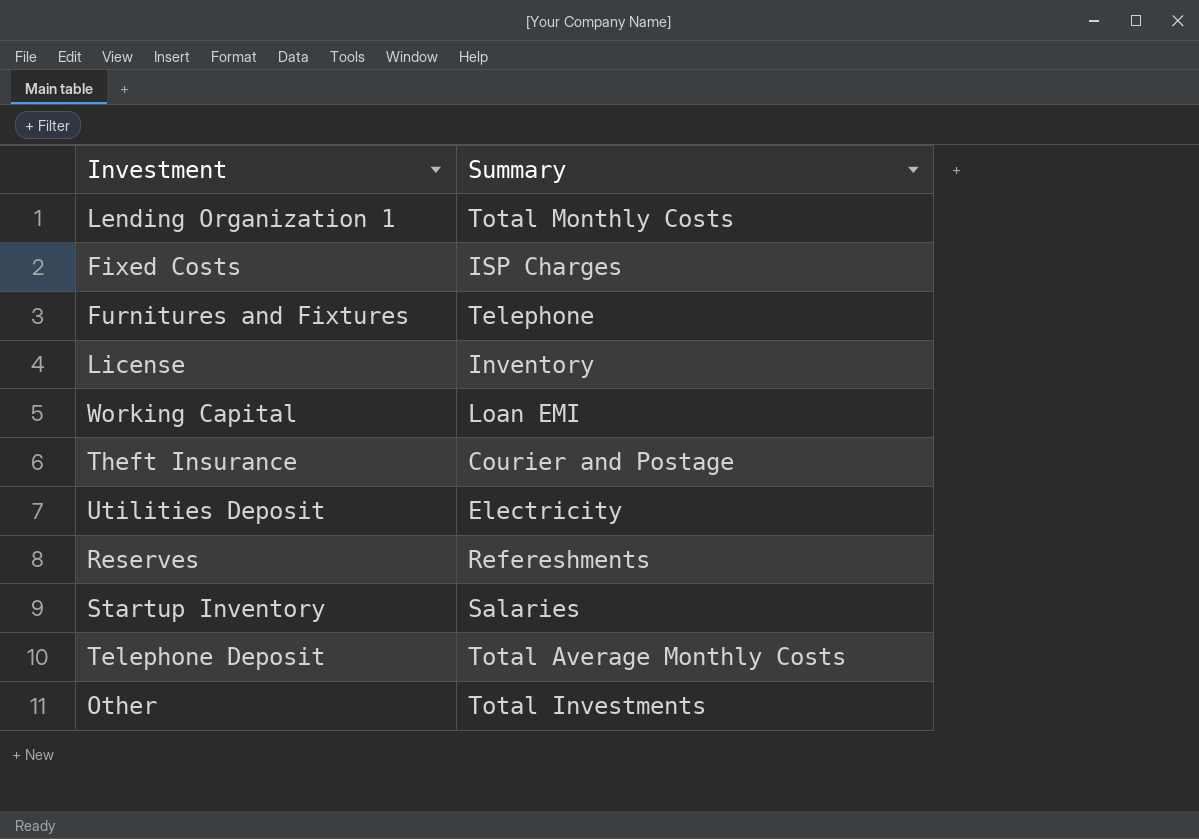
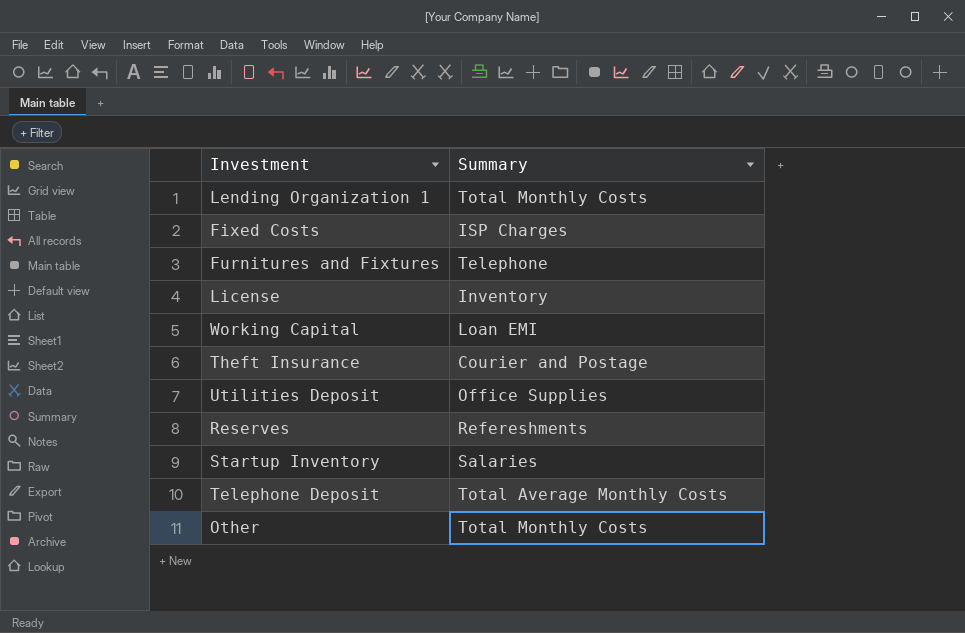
Utilities Deposit | Summary: Electricity -> Office Supplies
Other | Summary: Total Investments -> Total Monthly Costs

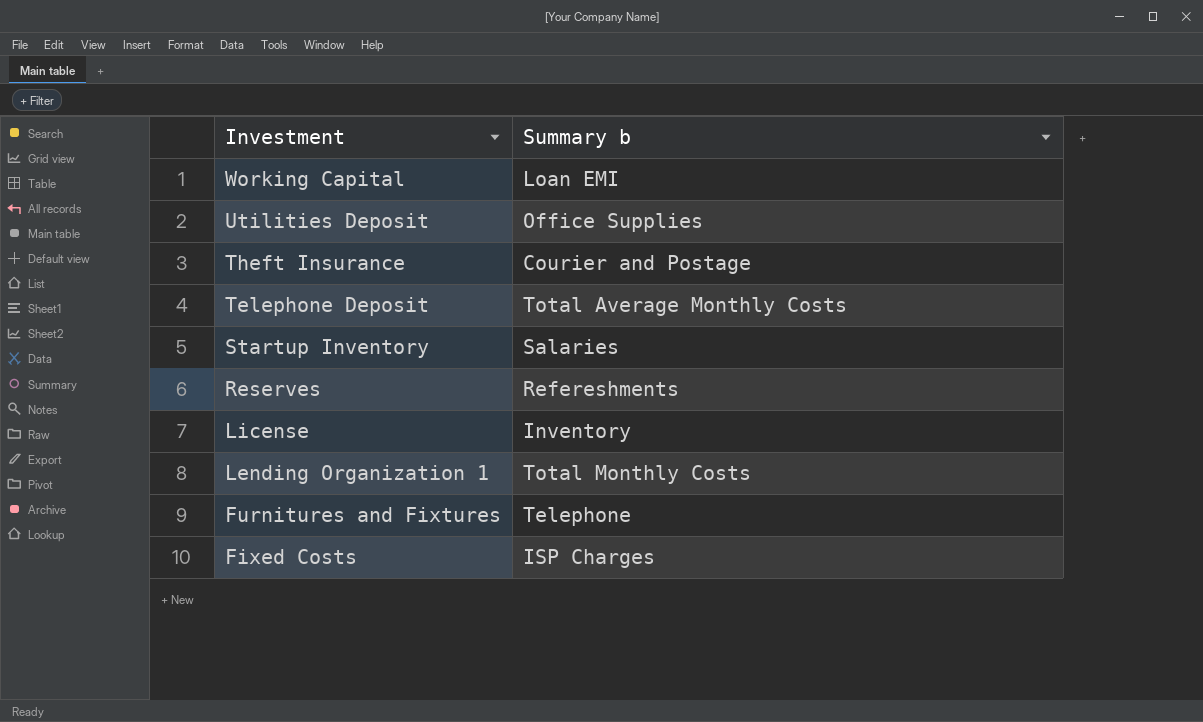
row order: none -> Investment descending
column name: Summary -> Summary b
row Other: Total Monthly Costs -> none

